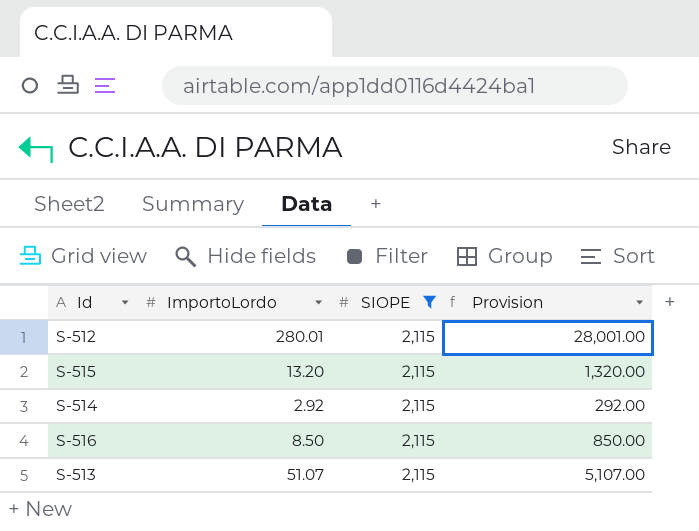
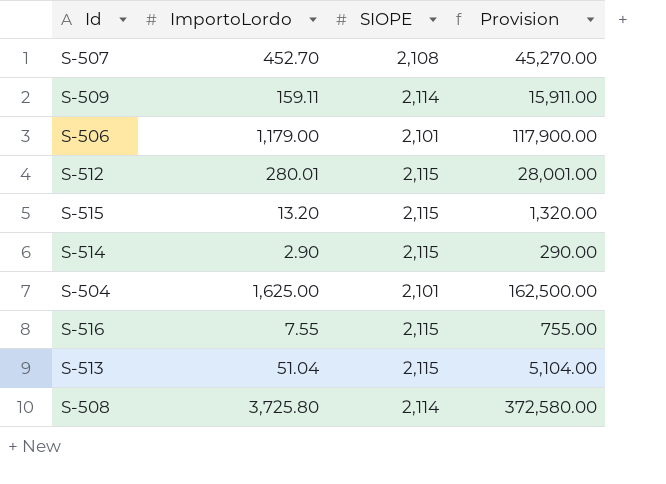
filter: SIOPE = 2,115 -> none
S-514 | ImportoLordo: 2.92 -> 2.90
S-514 | Provision: 292.00 -> 290.00
S-516 | ImportoLordo: 8.50 -> 7.55
S-516 | Provision: 850.00 -> 755.00
S-513 | ImportoLordo: 51.07 -> 51.04
S-513 | Provision: 5,107.00 -> 5,104.00

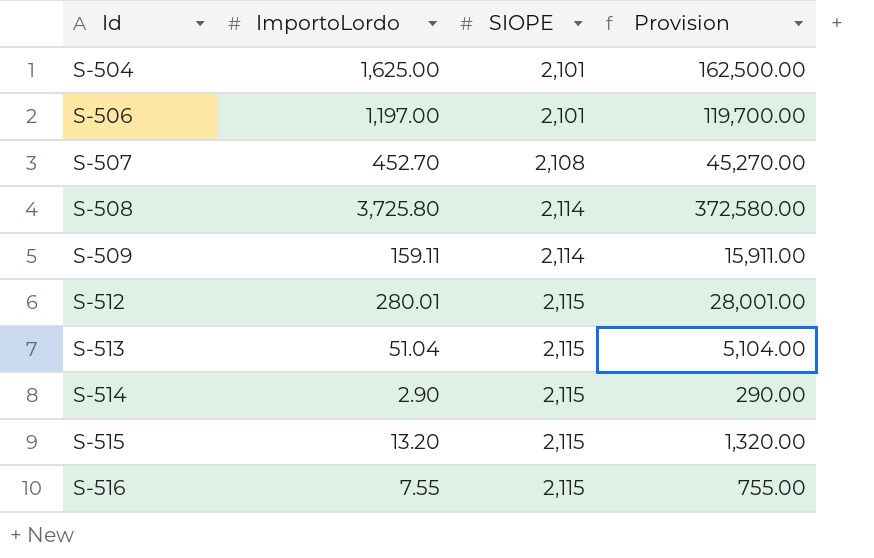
row order: none -> Id ascending
S-506 | ImportoLordo: 1,179.00 -> 1,197.00
S-506 | Provision: 117,900.00 -> 119,700.00

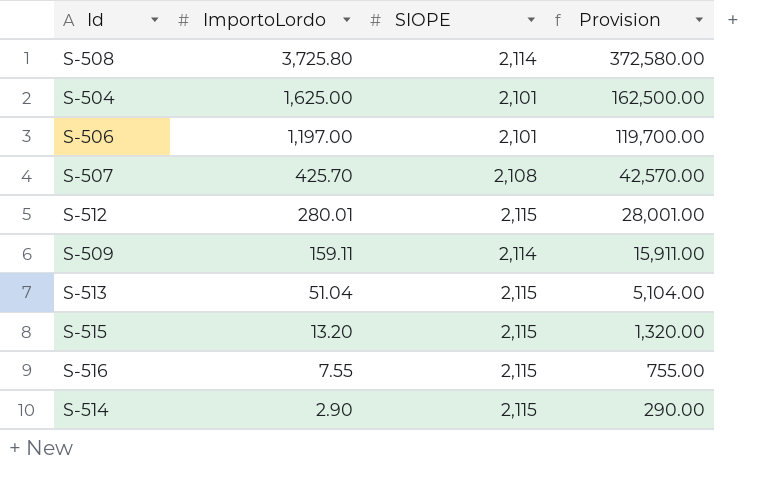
row order: Id ascending -> ImportoLordo descending
S-507 | ImportoLordo: 452.70 -> 425.70
S-507 | Provision: 45,270.00 -> 42,570.00

